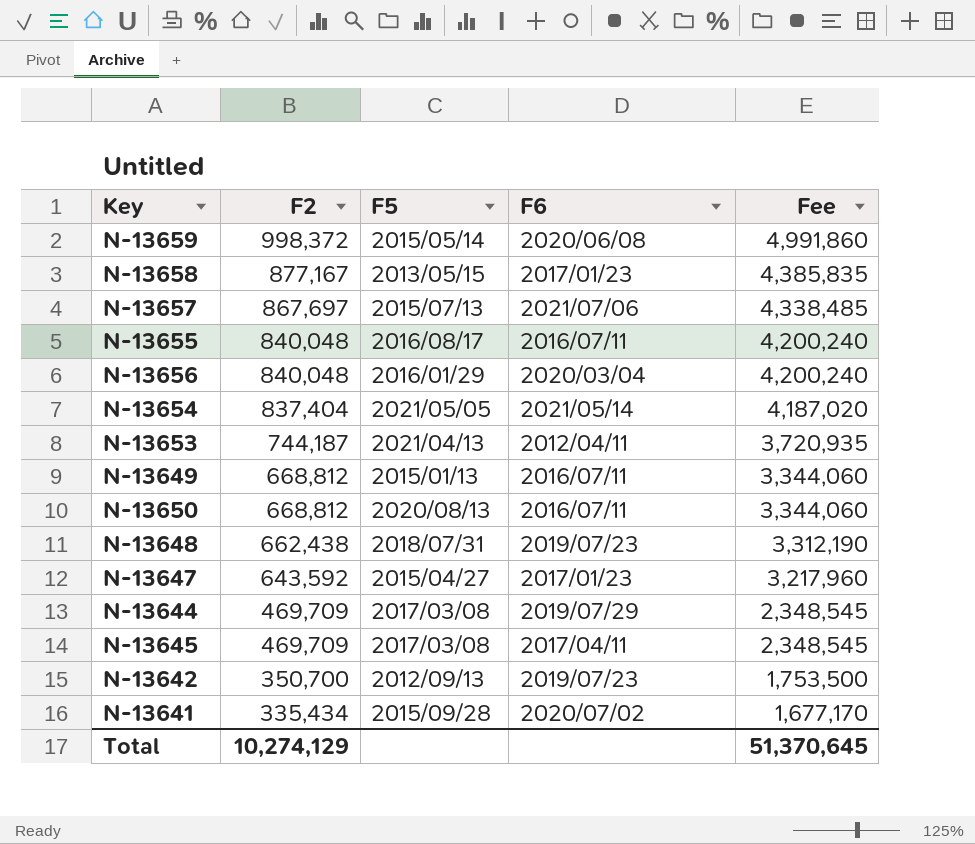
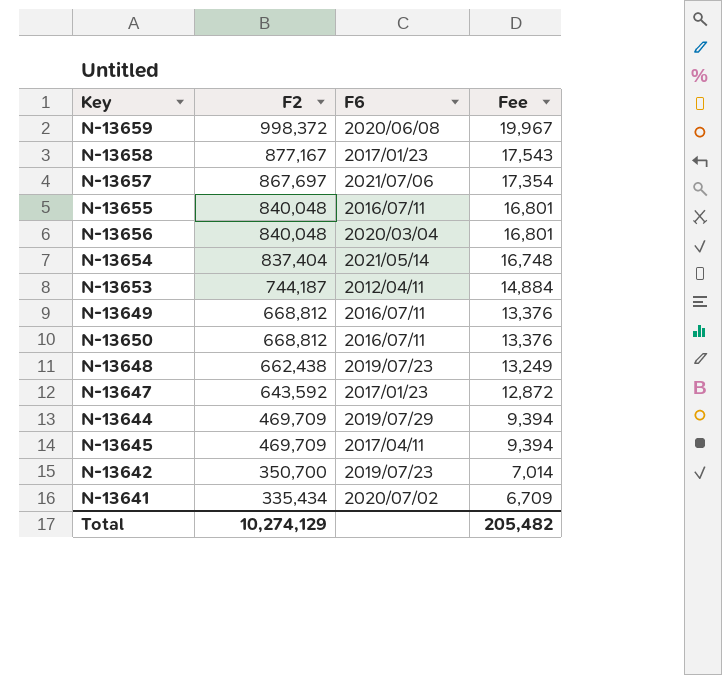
column F5 | position: 3 -> none
column Fee | formula: [F2] * 5 -> [F2] * 0.02
Total | Fee: 51,370,645 -> 205,482

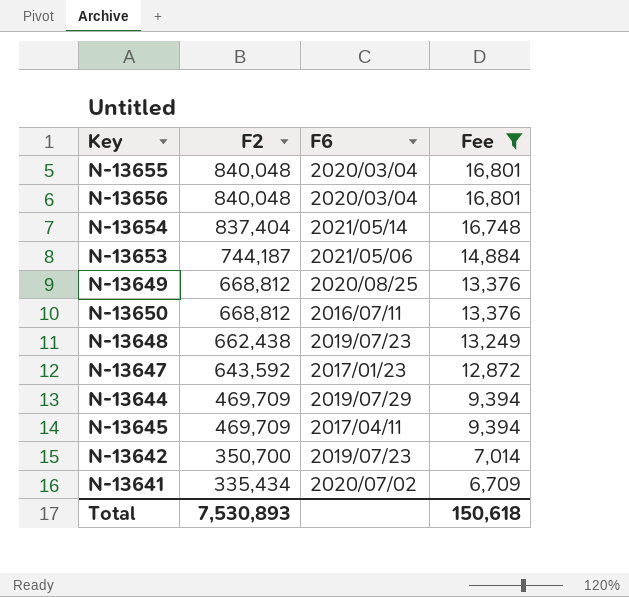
filter: none -> Fee <= 16,801
N-13655 | F6: 2016/07/11 -> 2020/03/04
N-13653 | F6: 2012/04/11 -> 2021/05/06
N-13649 | F6: 2016/07/11 -> 2020/08/25
Total | F2: 10,274,129 -> 7,530,893
Total | Fee: 205,482 -> 150,618

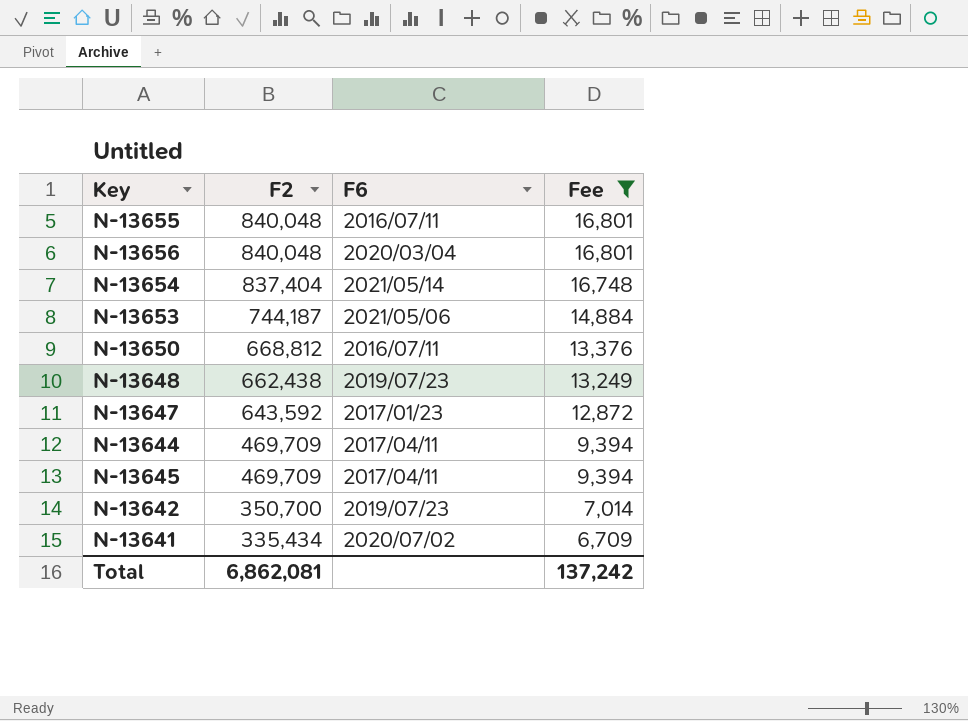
row N-13649: 668,812 | 2020/08/25 | 13,376 -> none
N-13655 | F6: 2020/03/04 -> 2016/07/11
N-13644 | F6: 2019/07/29 -> 2017/04/11
Total | F2: 7,530,893 -> 6,862,081
Total | Fee: 150,618 -> 137,242

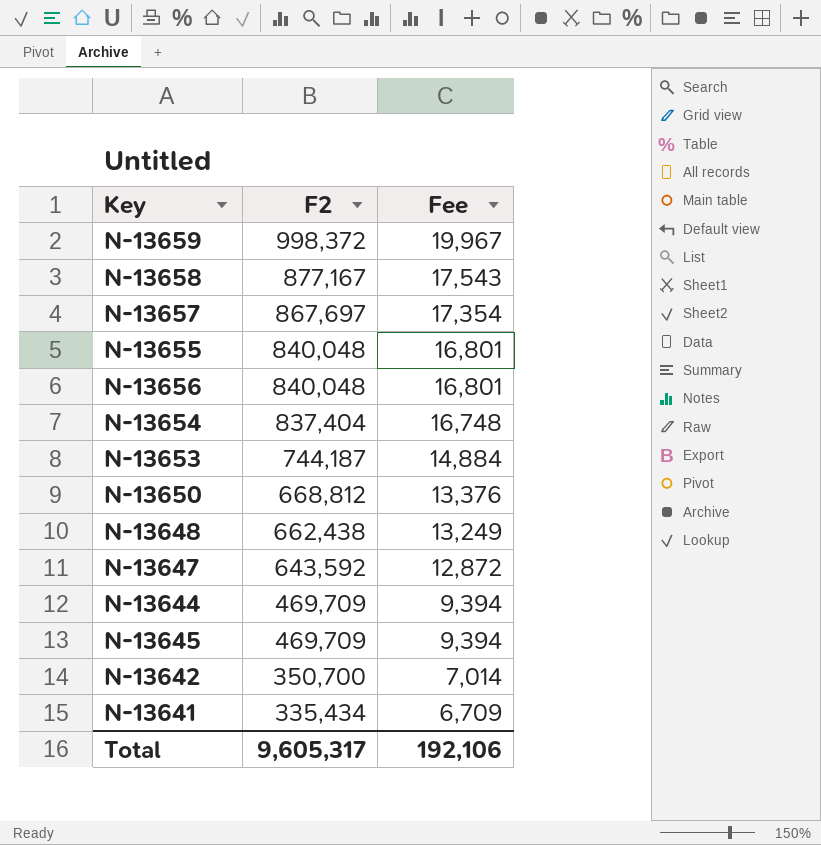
filter: Fee <= 16,801 -> none
column F6 | position: 3 -> none
Total | F2: 6,862,081 -> 9,605,317
Total | Fee: 137,242 -> 192,106

